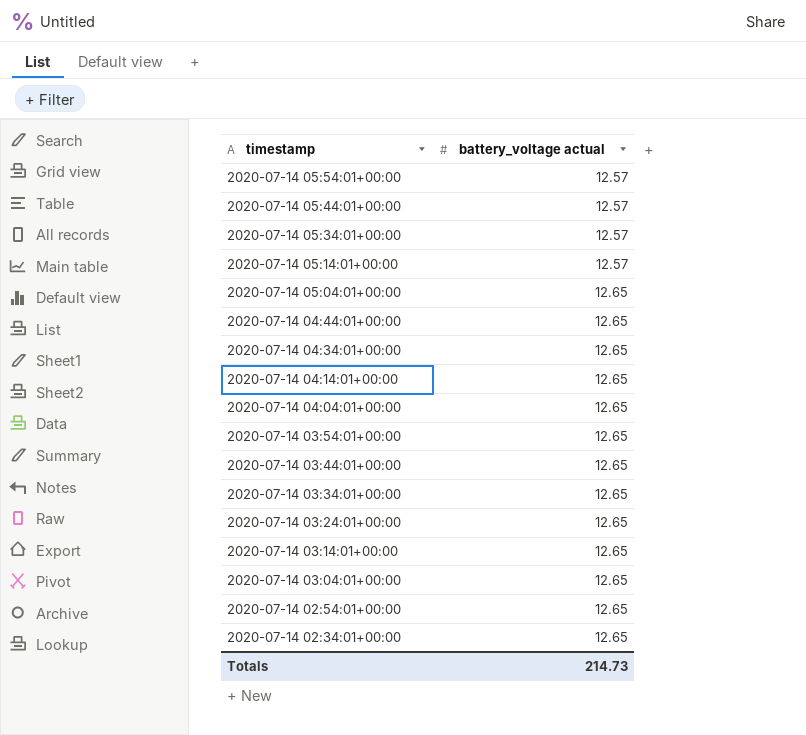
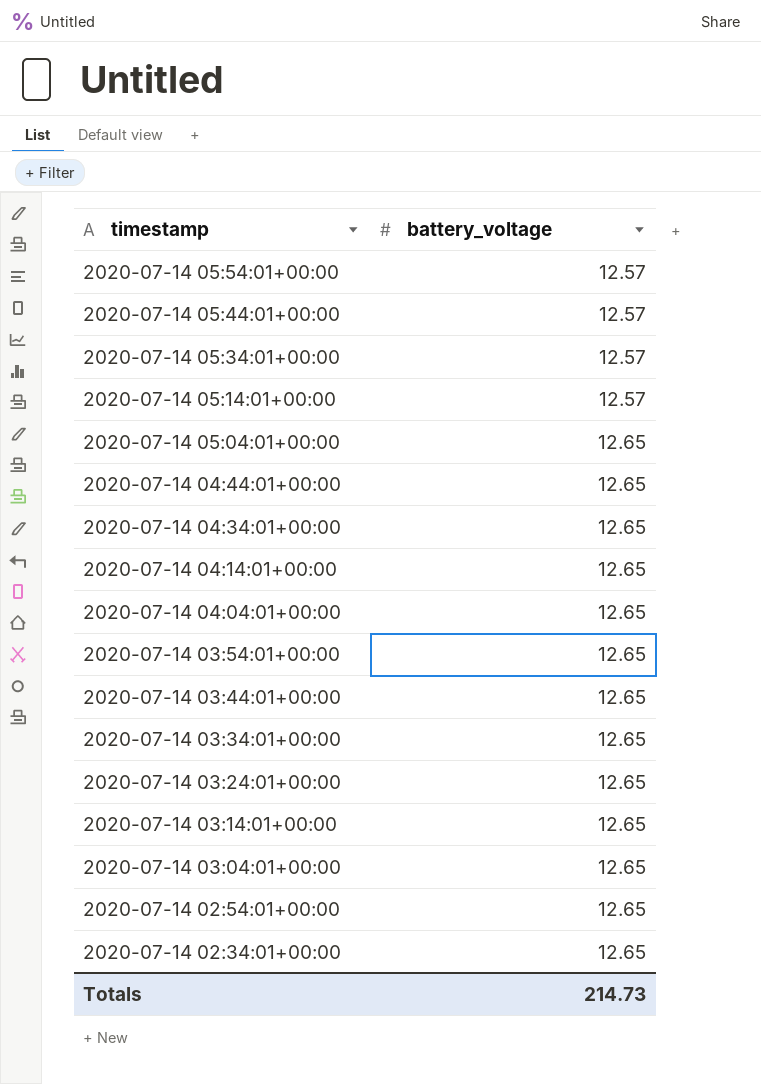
column name: battery_voltage actual -> battery_voltage

